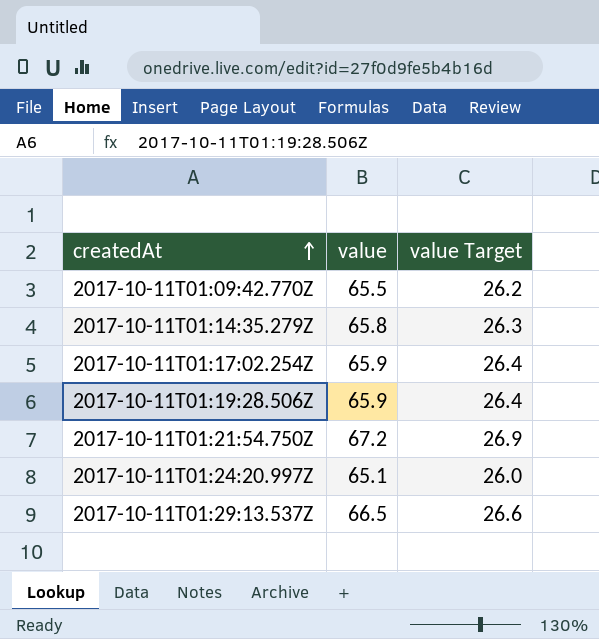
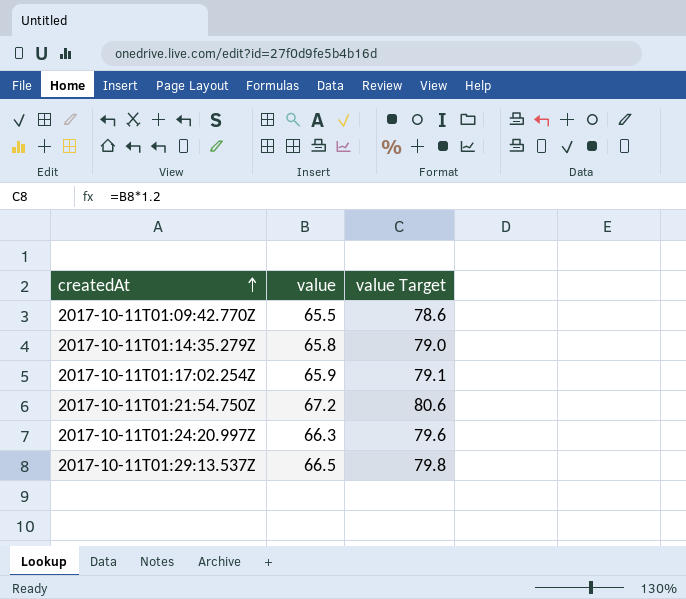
column value Target | formula: [value] * 0.4 -> [value] * 1.2
row 2017-10-11T01:19:28.506Z: 65.9 | 26.4 -> none
2017-10-11T01:24:20.997Z | value: 65.1 -> 66.3

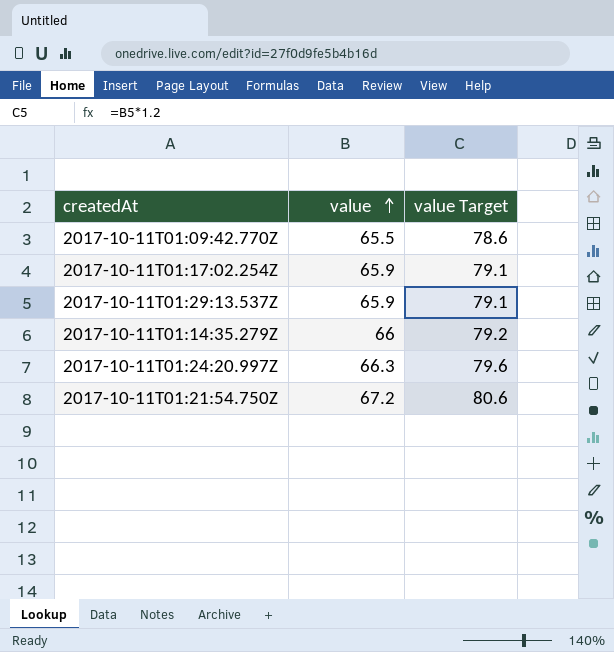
row order: createdAt ascending -> value ascending
2017-10-11T01:29:13.537Z | value: 66.5 -> 65.9
2017-10-11T01:29:13.537Z | value Target: 79.8 -> 79.1
2017-10-11T01:14:35.279Z | value: 65.8 -> 66
2017-10-11T01:14:35.279Z | value Target: 79.0 -> 79.2

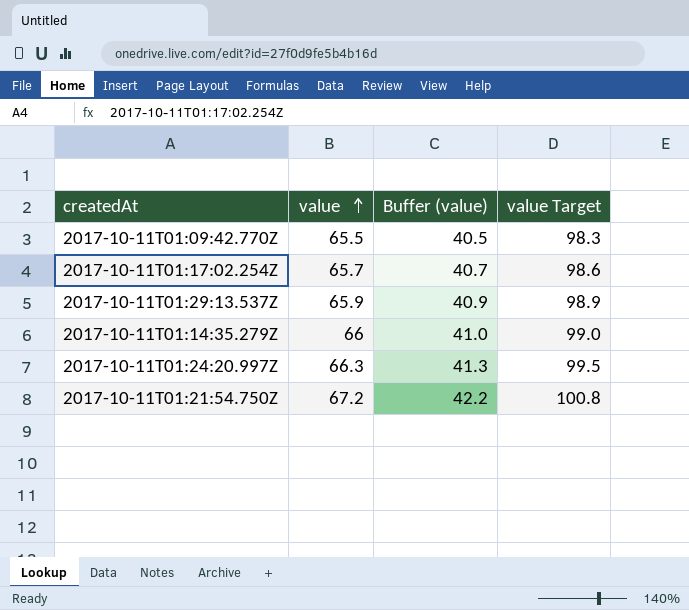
column Buffer (value) | formula: none -> [value] - 25
column value Target | formula: [value] * 1.2 -> [value] * 1.5
2017-10-11T01:17:02.254Z | value: 65.9 -> 65.7

